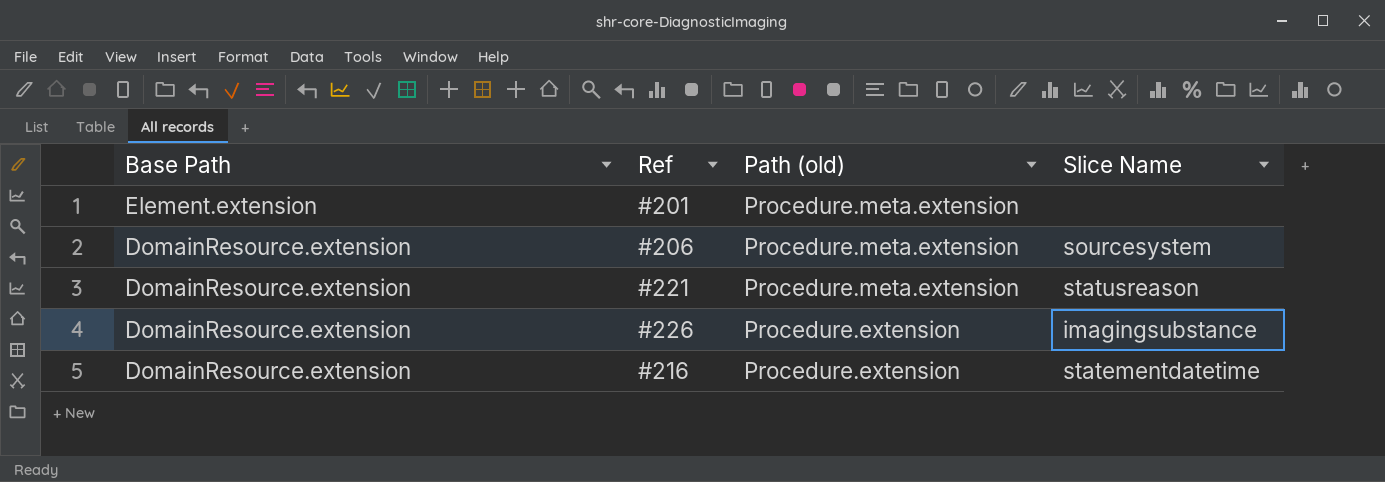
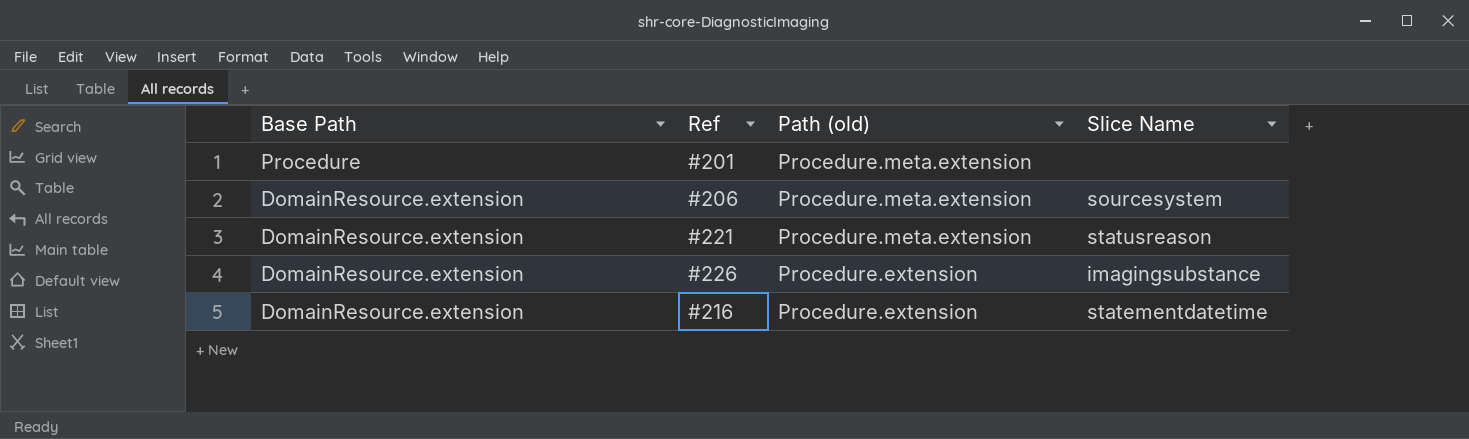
#201 | Base Path: Element.extension -> Procedure

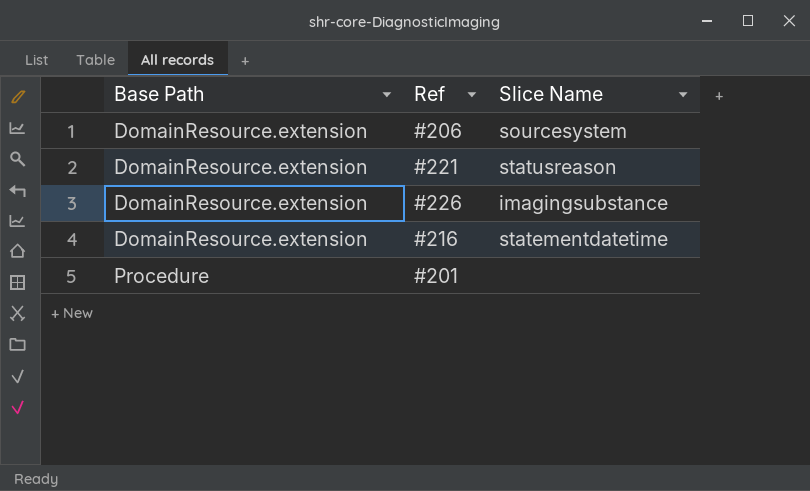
row order: Base Path descending -> Base Path ascending
column Path (old) | position: 3 -> none

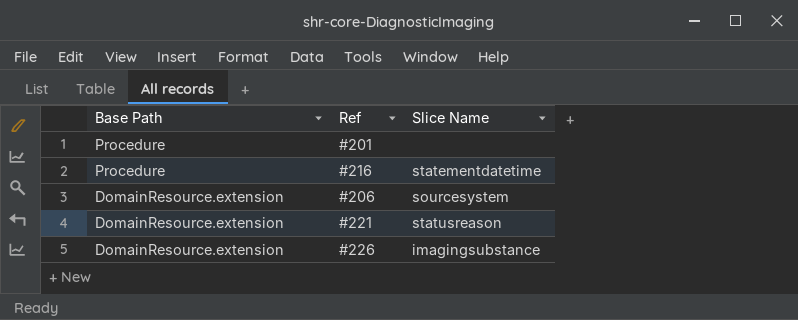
row order: Base Path ascending -> Base Path descending
#216 | Base Path: DomainResource.extension -> Procedure

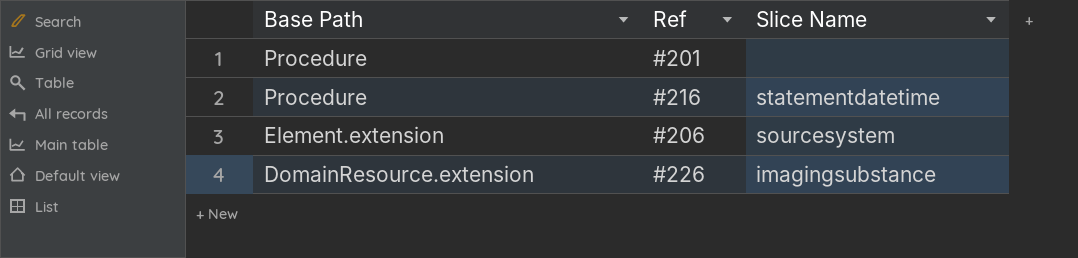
row #221: DomainResource.extension | statusreason -> none
#206 | Base Path: DomainResource.extension -> Element.extension

